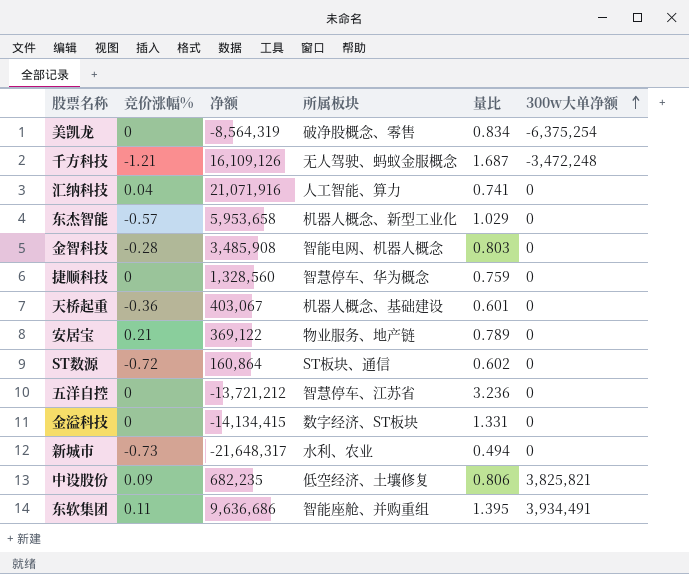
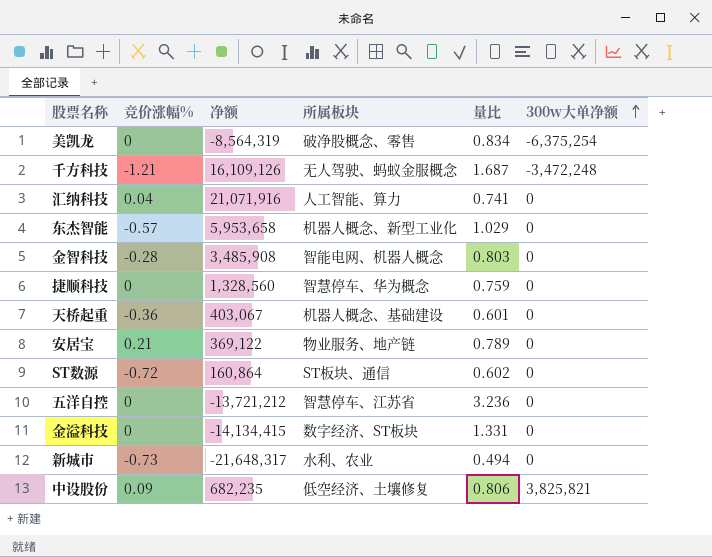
row 东软集团: 0.11 | 9,636,686 | 智能座舱、并购重组 | 1.395 | 3,934,491 -> none

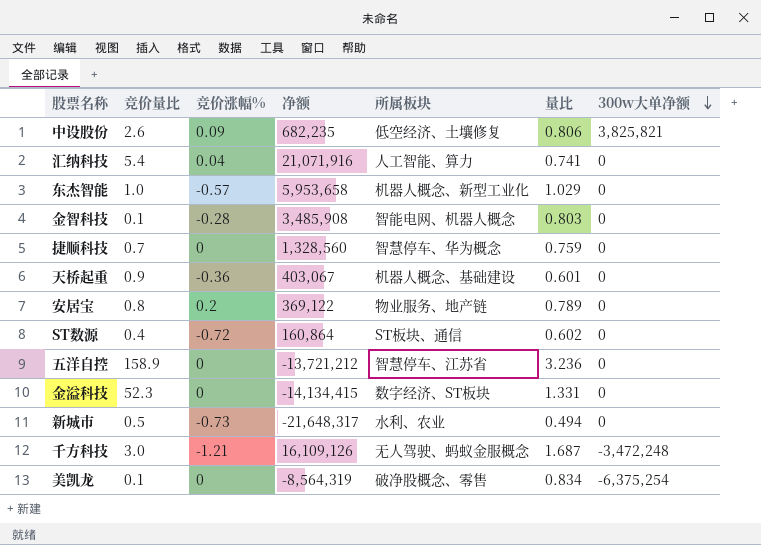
row order: 300w大单净额 ascending -> 300w大单净额 descending
column 竞价量比 | position: none -> 2
安居宝 | 竞价涨幅%: 0.21 -> 0.2

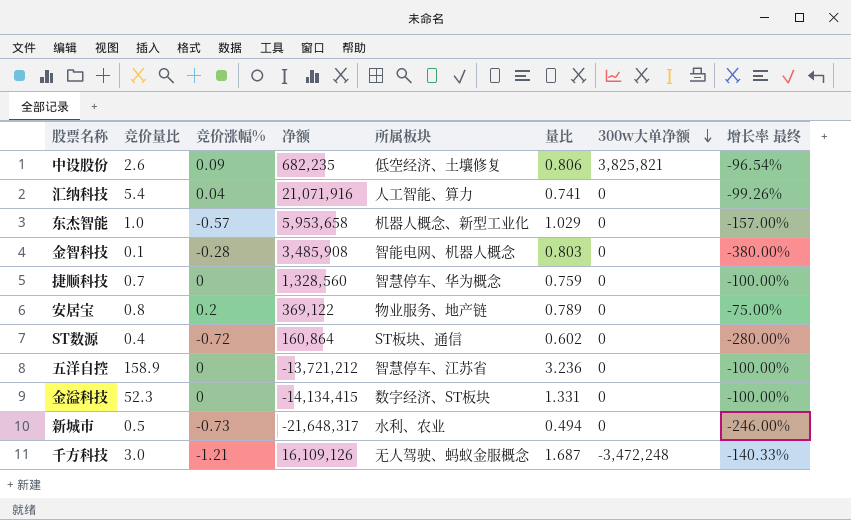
column 增长率 最终 | formula: none -> ([竞价涨幅%] - [竞价量比]) / [竞价量比]
row 天桥起重: 0.9 | -0.36 | 403,067 | 机器人概念、基础建设 | 0.601 | 0 -> none
row 美凯龙: 0.1 | 0 | -8,564,319 | 破净股概念、零售 | 0.834 | -6,375,254 -> none

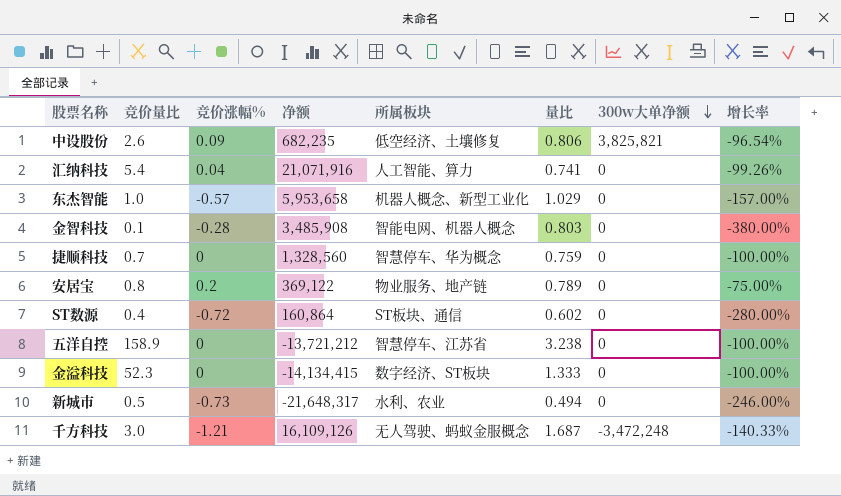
column name: 增长率 最终 -> 增长率
五洋自控 | 量比: 3.236 -> 3.238
金溢科技 | 量比: 1.331 -> 1.333

